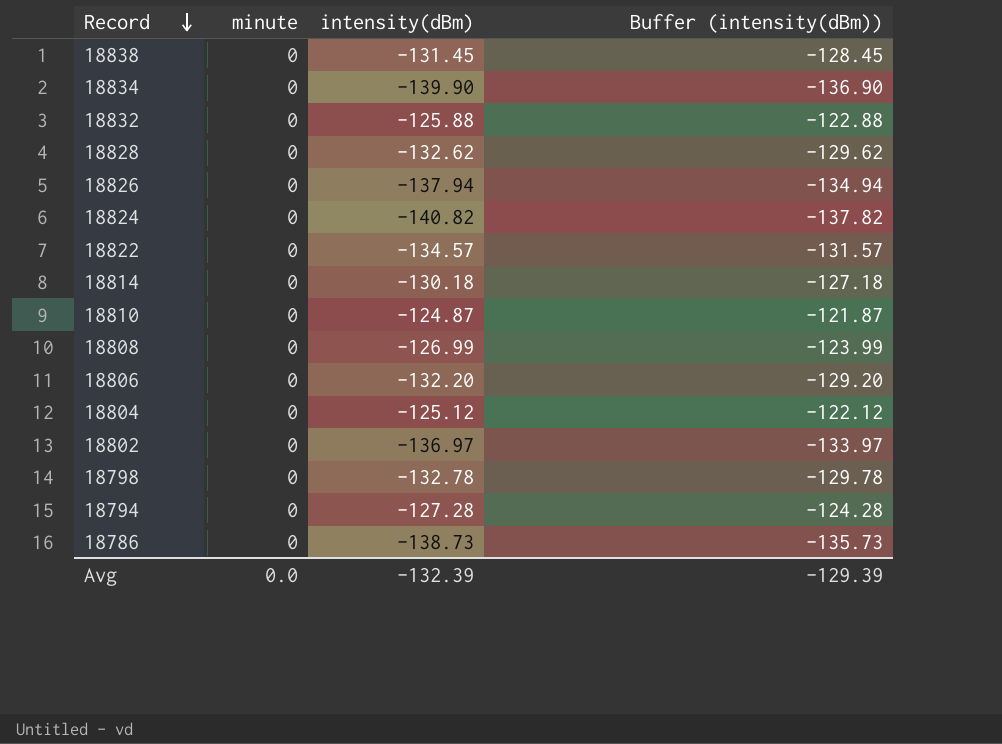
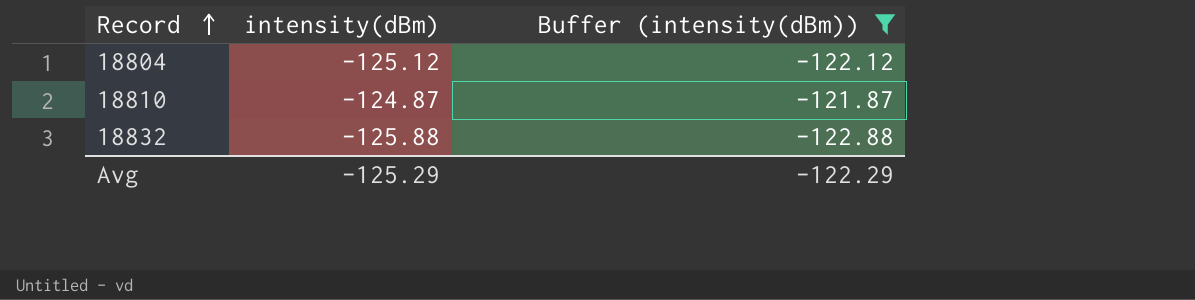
filter: none -> Buffer (intensity(dBm)) >= -122.88
row order: Record descending -> Record ascending
column minute | position: 2 -> none
Avg | intensity(dBm): -132.39 -> -125.29
Avg | Buffer (intensity(dBm)): -129.39 -> -122.29

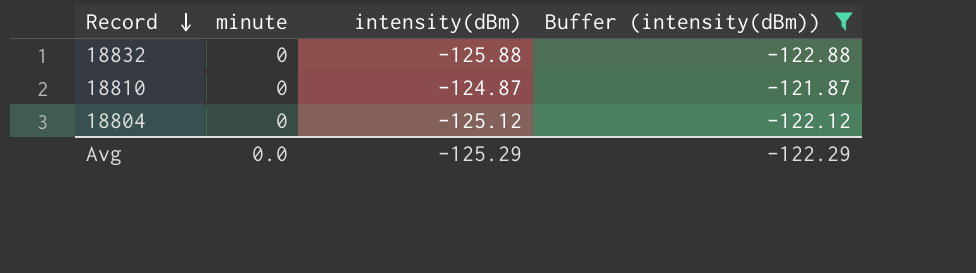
row order: Record ascending -> Record descending
column minute | position: none -> 2

